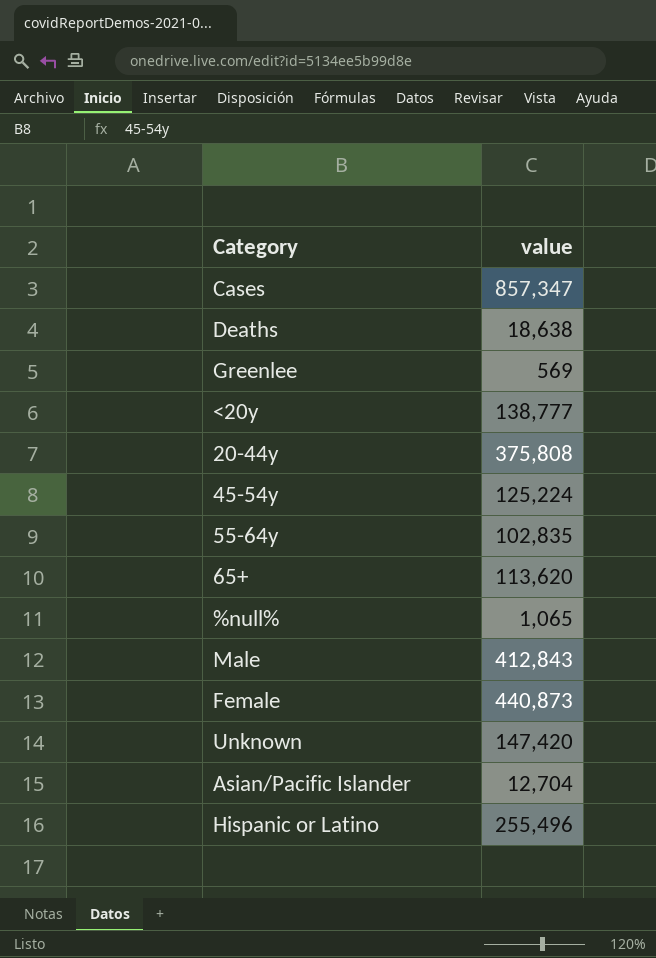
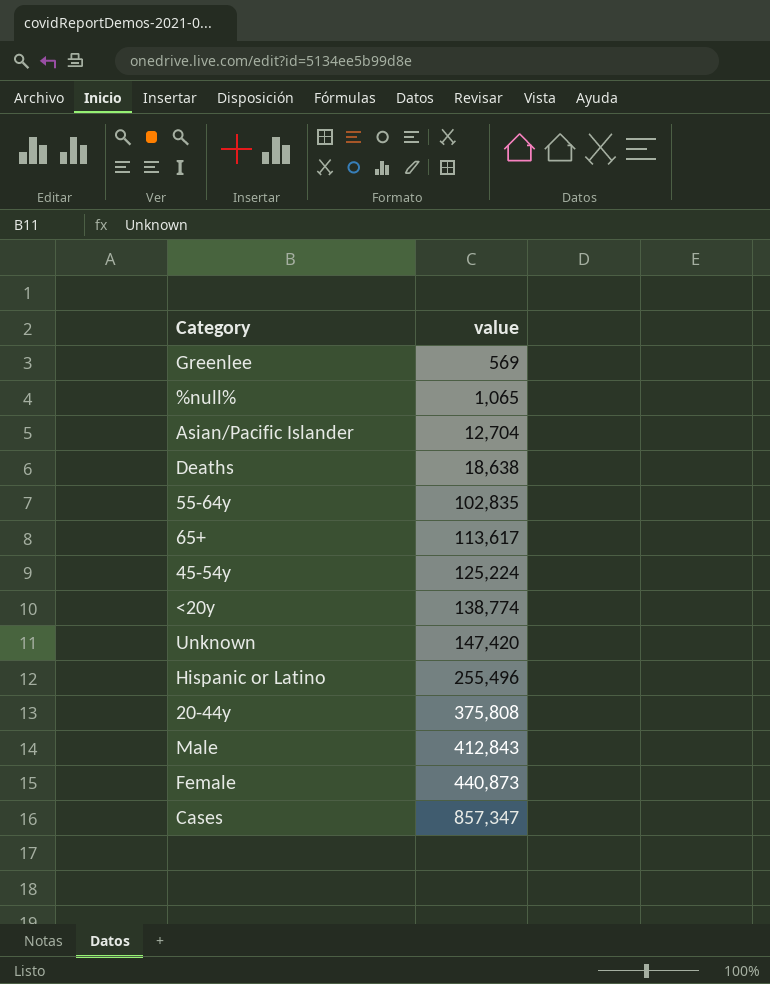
row order: none -> value ascending
65+ | value: 113,620 -> 113,617
<20y | value: 138,777 -> 138,774

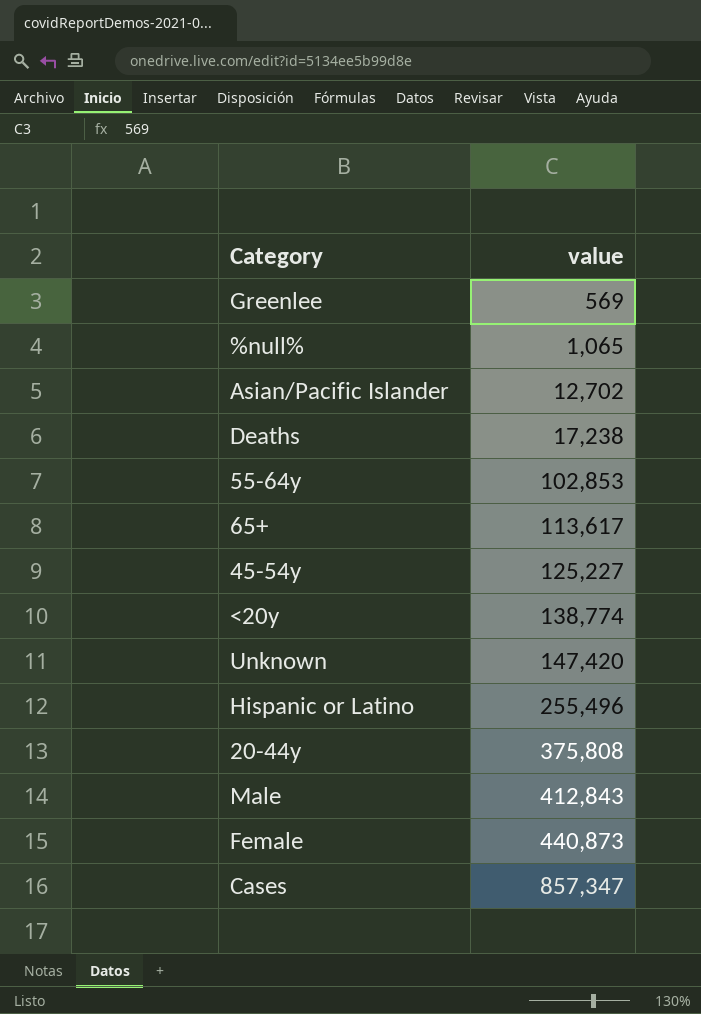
Asian/Pacific Islander | value: 12,704 -> 12,702
Deaths | value: 18,638 -> 17,238
55-64y | value: 102,835 -> 102,853
45-54y | value: 125,224 -> 125,227

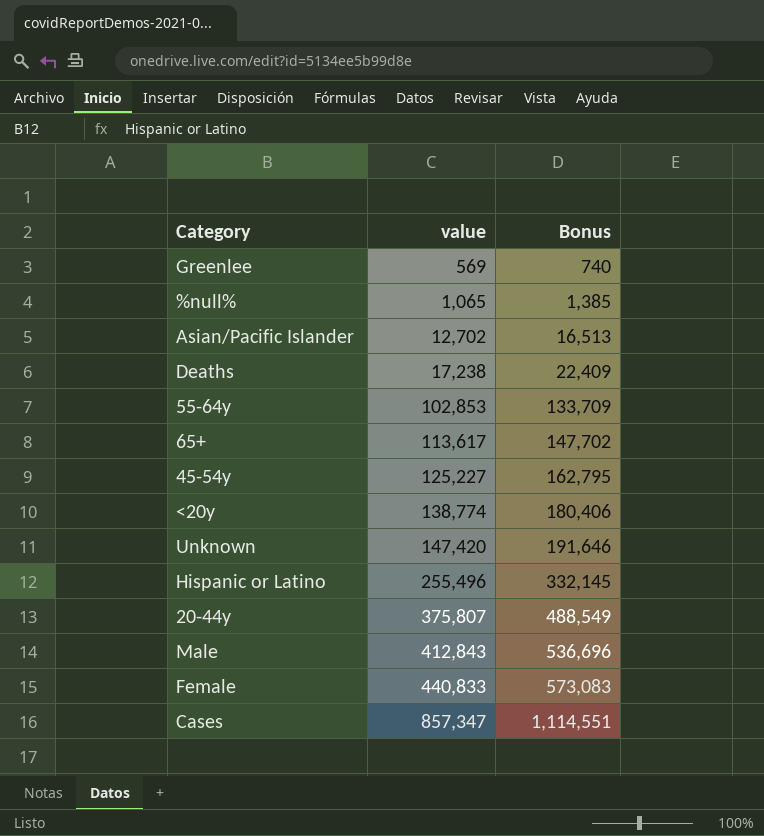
column Bonus | formula: none -> [value] * 1.3
20-44y | value: 375,808 -> 375,807
Female | value: 440,873 -> 440,833

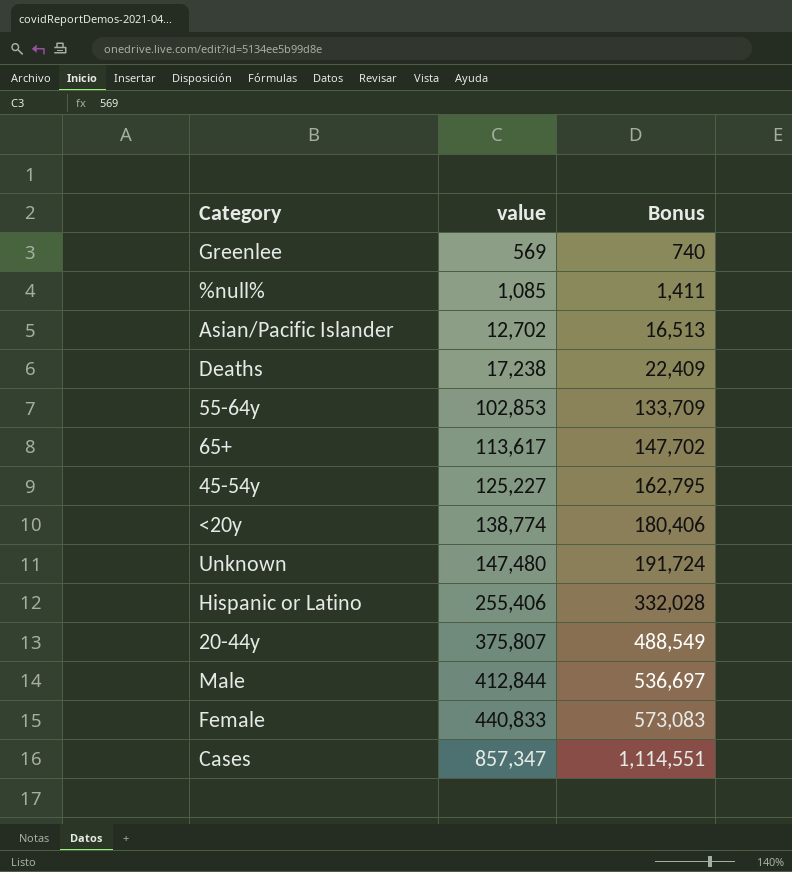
%null% | value: 1,065 -> 1,085
%null% | Bonus: 1,385 -> 1,411
Unknown | value: 147,420 -> 147,480
Unknown | Bonus: 191,646 -> 191,724
Hispanic or Latino | value: 255,496 -> 255,406
Hispanic or Latino | Bonus: 332,145 -> 332,028
Male | value: 412,843 -> 412,844
Male | Bonus: 536,696 -> 536,697

